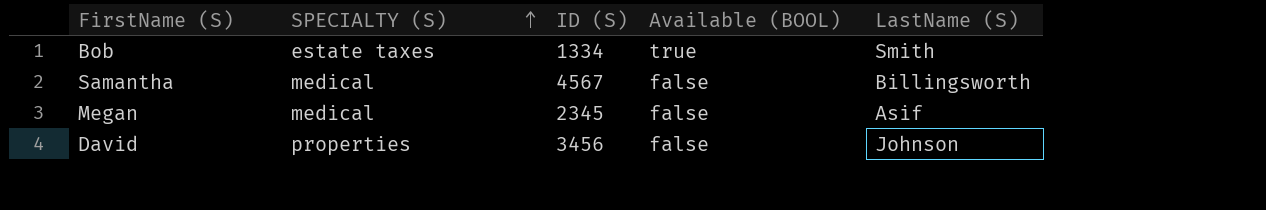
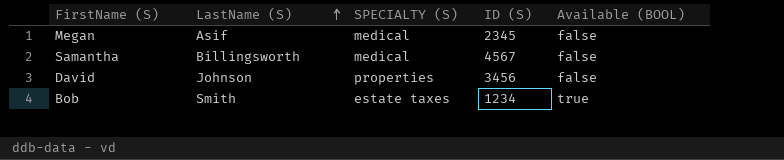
row order: SPECIALTY (S) ascending -> LastName (S) ascending
column LastName (S) | position: 5 -> 2
Bob | ID (S): 1334 -> 1234

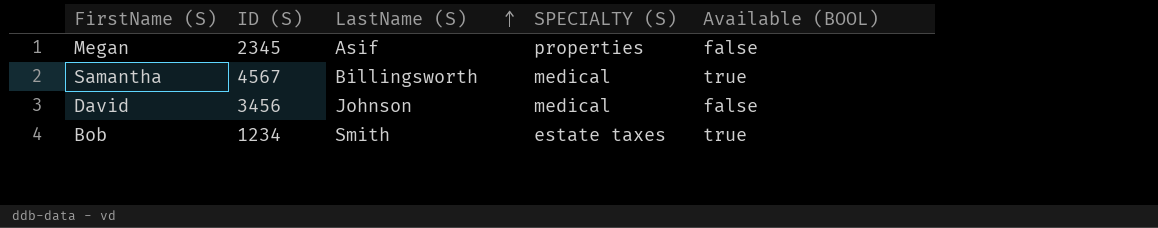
column ID (S) | position: 4 -> 2
Megan | SPECIALTY (S): medical -> properties
Samantha | Available (BOOL): false -> true
David | SPECIALTY (S): properties -> medical

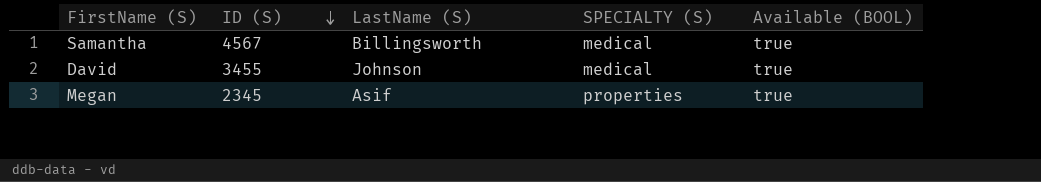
row order: LastName (S) ascending -> ID (S) descending
row Bob: 1234 | Smith | estate taxes | true -> none
David | ID (S): 3456 -> 3455
David | Available (BOOL): false -> true
Megan | Available (BOOL): false -> true

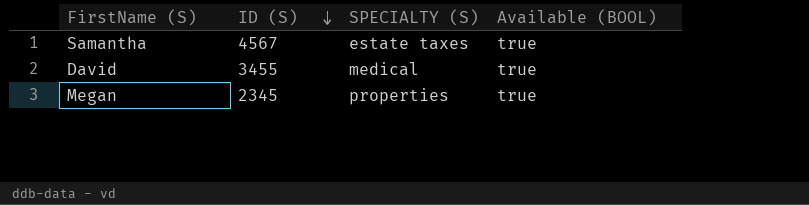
column LastName (S) | position: 3 -> none
Samantha | SPECIALTY (S): medical -> estate taxes

